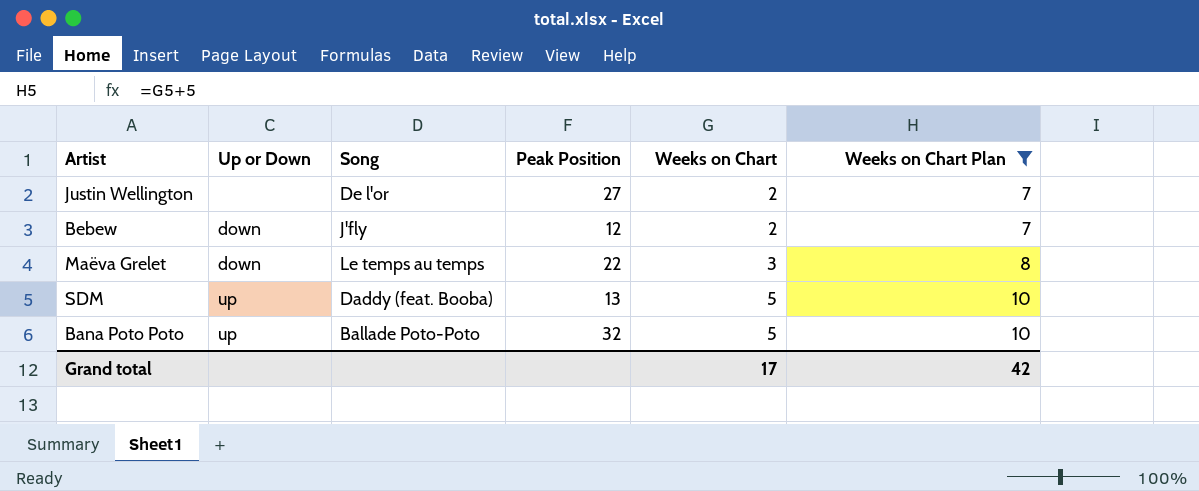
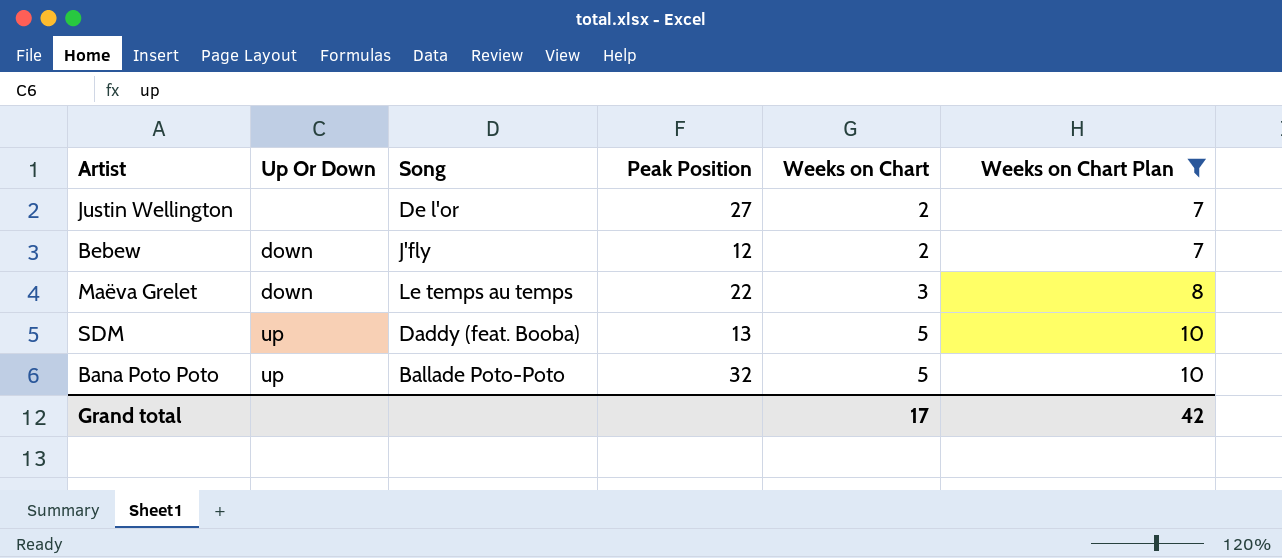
column name: Up or Down -> Up Or Down

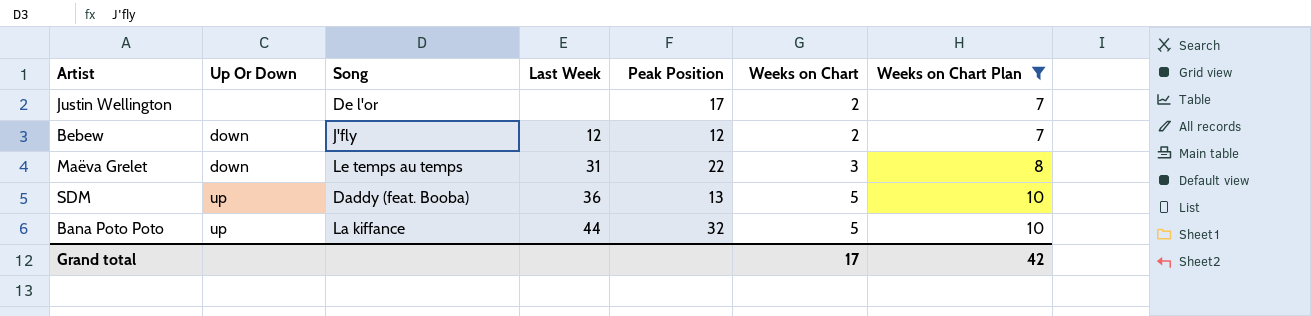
column Last Week | position: none -> 4
Justin Wellington | Peak Position: 27 -> 17
Bana Poto Poto | Song: Ballade Poto-Poto -> La kiffance

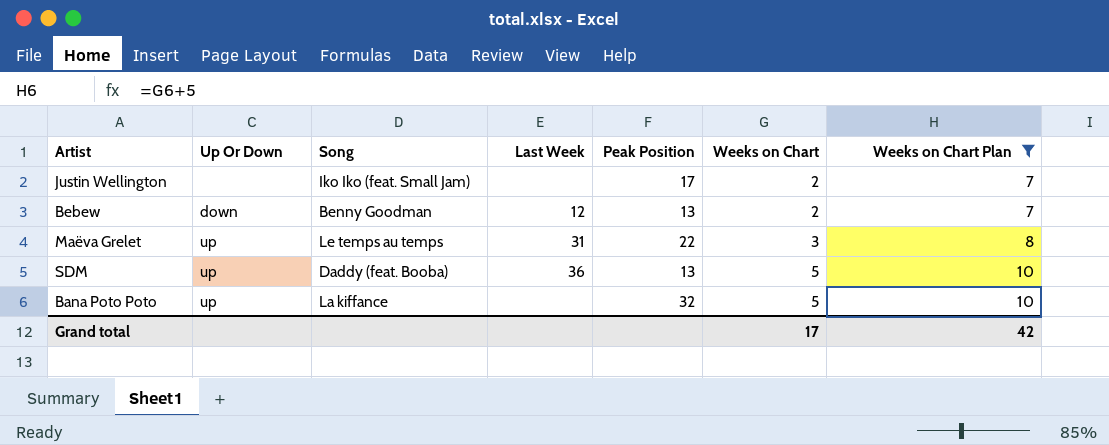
Justin Wellington | Song: De l'or -> Iko Iko (feat. Small Jam)
Bebew | Song: J'fly -> Benny Goodman
Bebew | Peak Position: 12 -> 13
Maëva Grelet | Up Or Down: down -> up
Bana Poto Poto | Last Week: 44 -> none

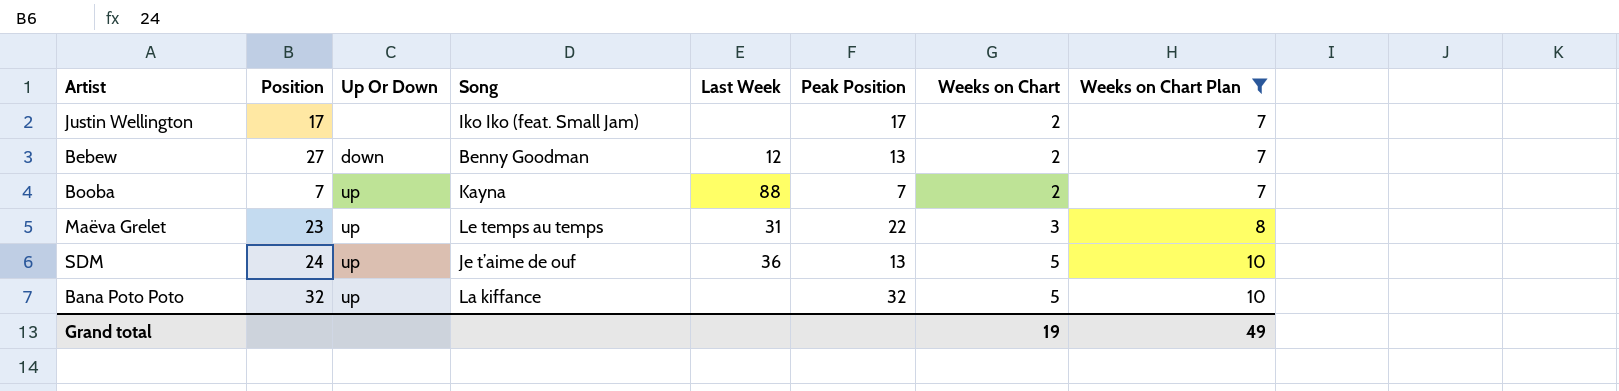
column Position | position: none -> 2
row Booba: none -> 7 | up | Kayna | 88 | 7 | 2 | 7
SDM | Song: Daddy (feat. Booba) -> Je t’aime de ouf
Grand total | Weeks on Chart: 17 -> 19
Grand total | Weeks on Chart Plan: 42 -> 49

